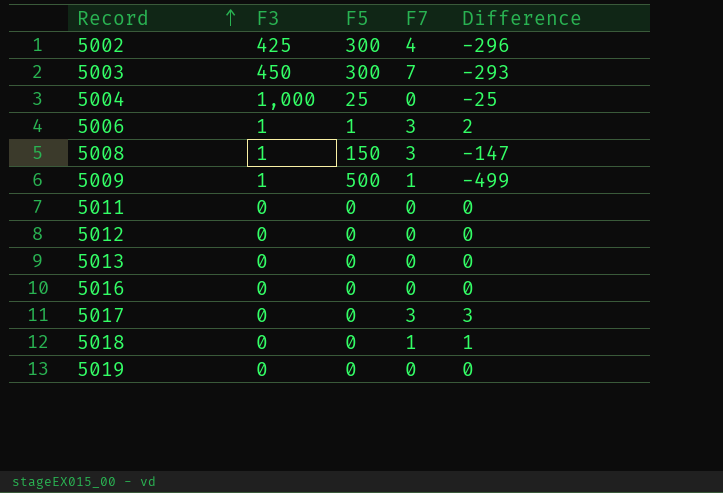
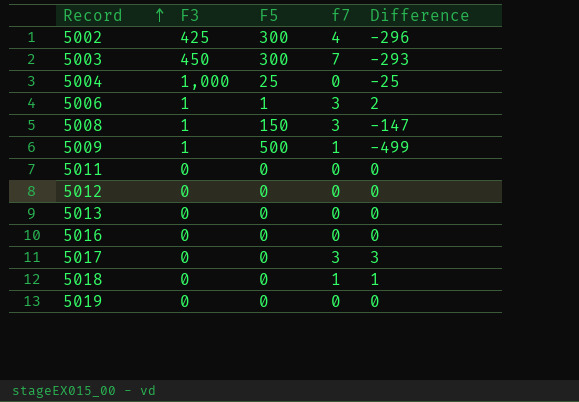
column name: F7 -> f7

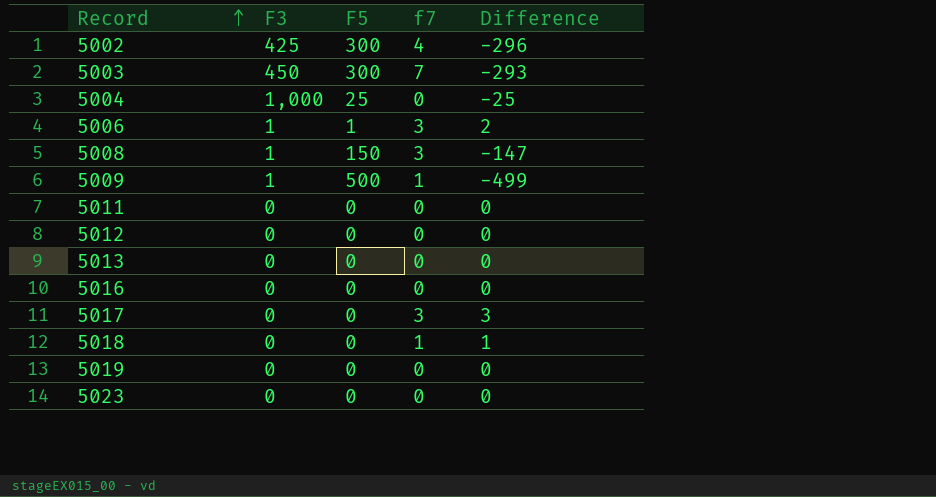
row 5023: none -> 0 | 0 | 0 | 0

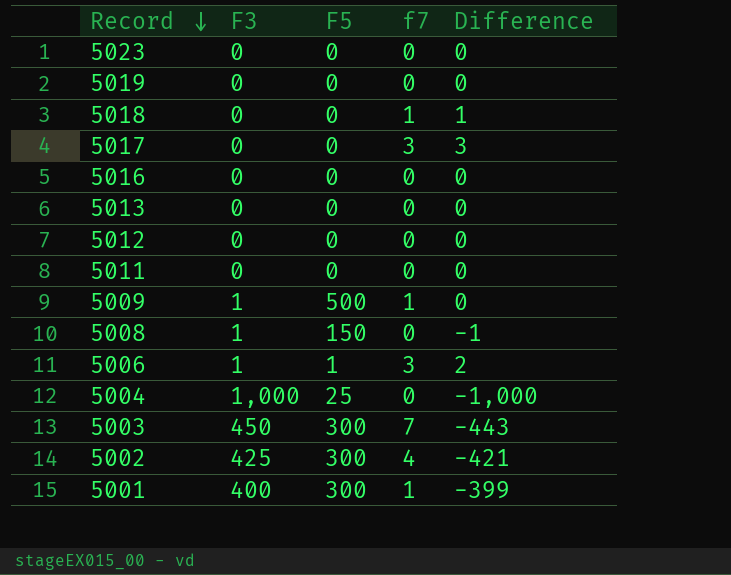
row order: Record ascending -> Record descending
column Difference | formula: [f7] - [F5] -> [f7] - [F3]
5008 | f7: 3 -> 0
row 5001: none -> 400 | 300 | 1 | -399

